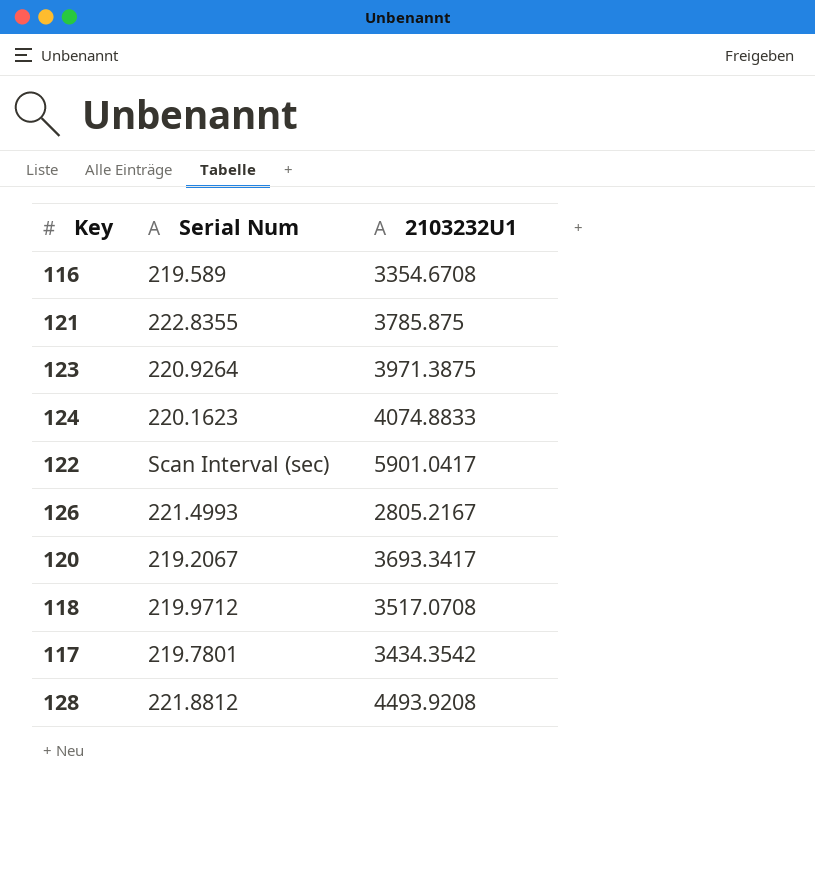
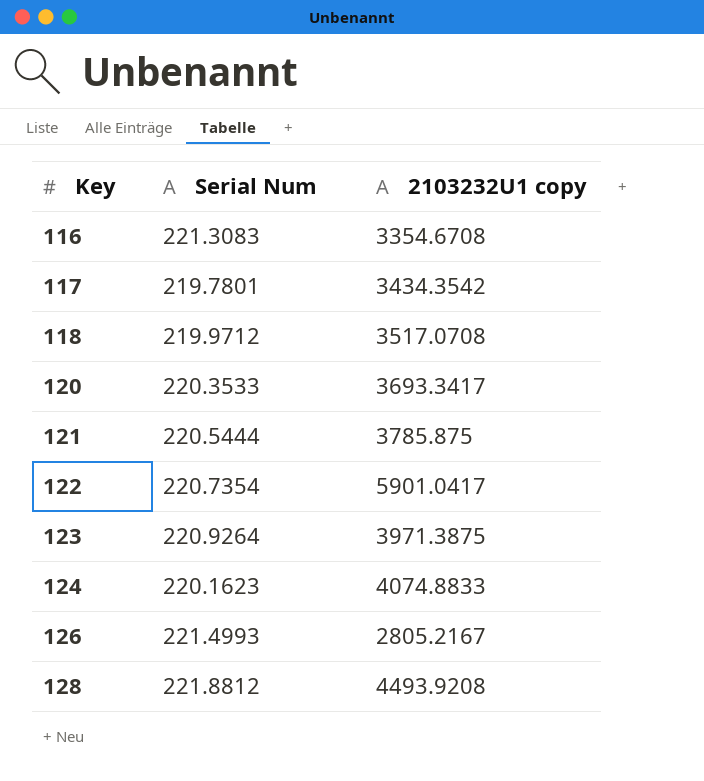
row order: none -> Key ascending
column name: 2103232U1 -> 2103232U1 copy
116 | Serial Num: 219.589 -> 221.3083
120 | Serial Num: 219.2067 -> 220.3533
121 | Serial Num: 222.8355 -> 220.5444
122 | Serial Num: Scan Interval (sec) -> 220.7354

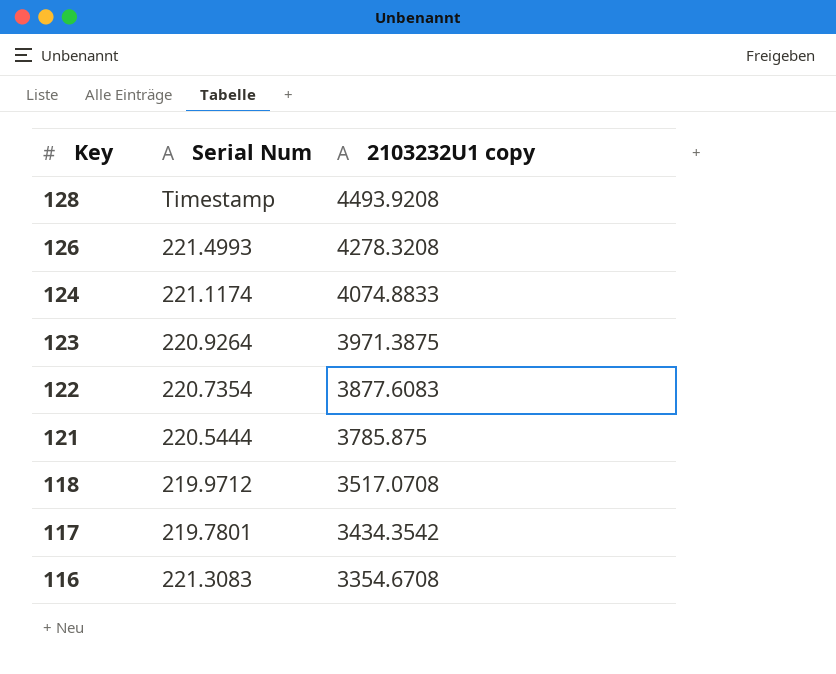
row order: Key ascending -> Key descending
row 120: 220.3533 | 3693.3417 -> none
128 | Serial Num: 221.8812 -> Timestamp
126 | 2103232U1 copy: 2805.2167 -> 4278.3208
124 | Serial Num: 220.1623 -> 221.1174
122 | 2103232U1 copy: 5901.0417 -> 3877.6083

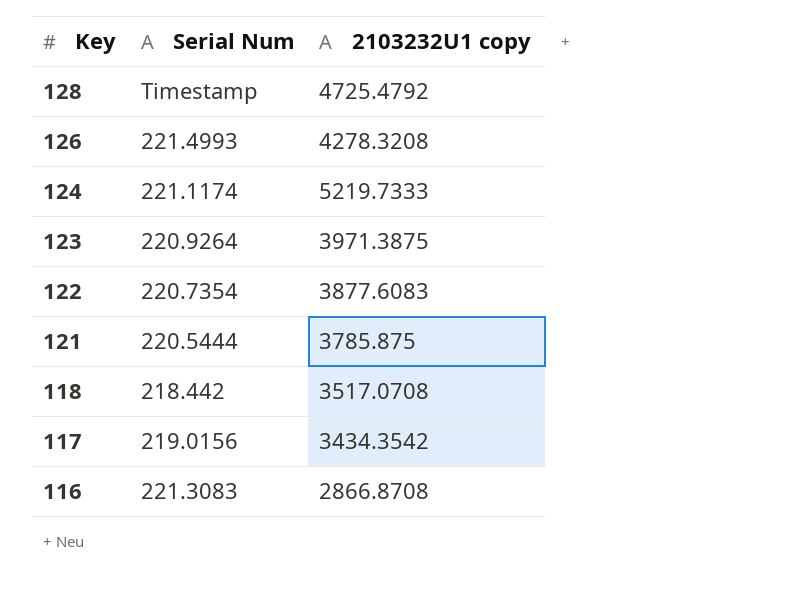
128 | 2103232U1 copy: 4493.9208 -> 4725.4792
124 | 2103232U1 copy: 4074.8833 -> 5219.7333
118 | Serial Num: 219.9712 -> 218.442
117 | Serial Num: 219.7801 -> 219.0156
116 | 2103232U1 copy: 3354.6708 -> 2866.8708

